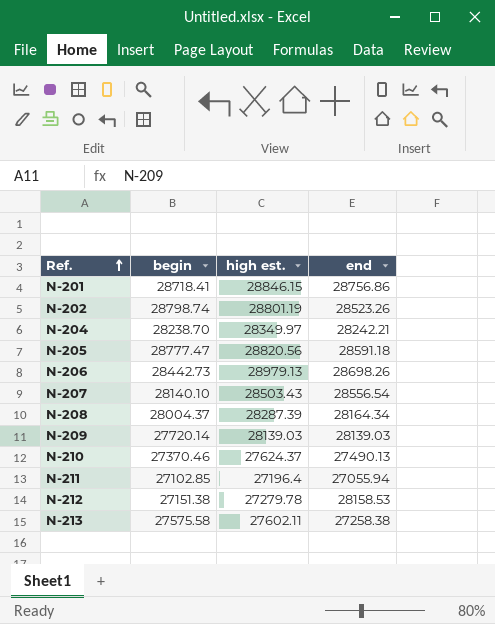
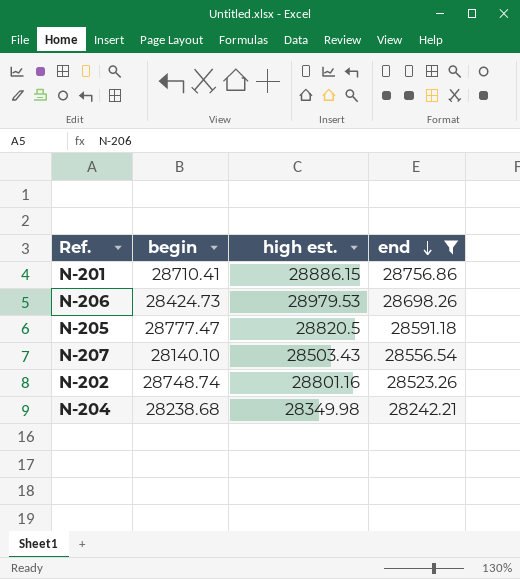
filter: none -> end >= 28242.21
row order: Ref. ascending -> end descending
N-201 | begin: 28718.41 -> 28710.41
N-201 | high est.: 28846.15 -> 28886.15
N-206 | begin: 28442.73 -> 28424.73
N-206 | high est.: 28979.13 -> 28979.53
N-205 | high est.: 28820.56 -> 28820.5
N-202 | begin: 28798.74 -> 28748.74
N-202 | high est.: 28801.19 -> 28801.16
N-204 | begin: 28238.70 -> 28238.68
N-204 | high est.: 28349.97 -> 28349.98

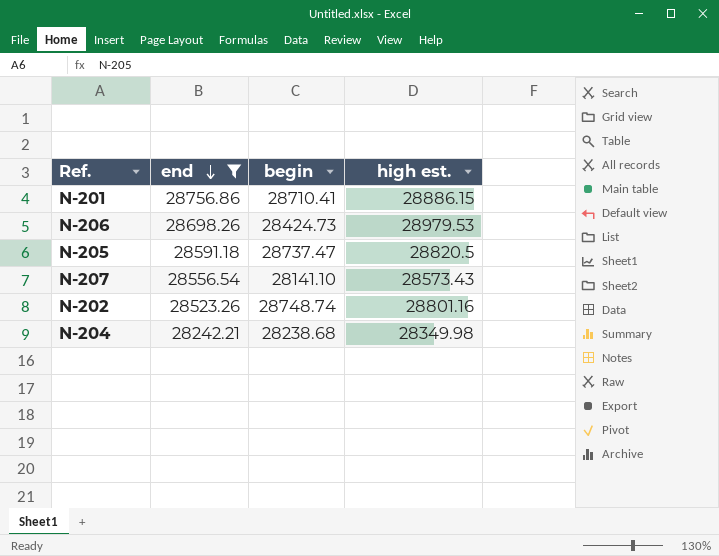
column end | position: 4 -> 2
N-205 | begin: 28777.47 -> 28737.47
N-207 | begin: 28140.10 -> 28141.10
N-207 | high est.: 28503.43 -> 28573.43

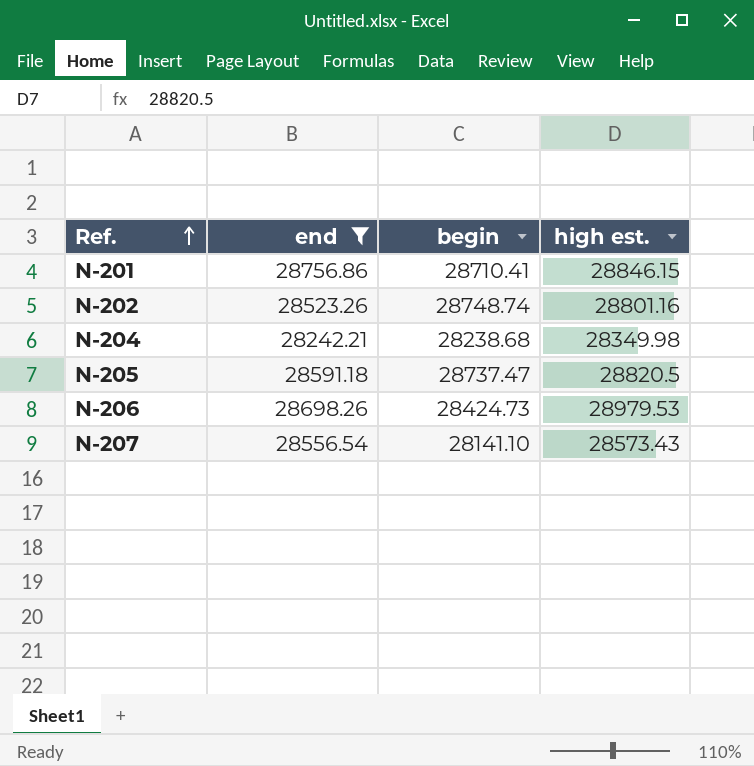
row order: end descending -> Ref. ascending
N-201 | high est.: 28886.15 -> 28846.15

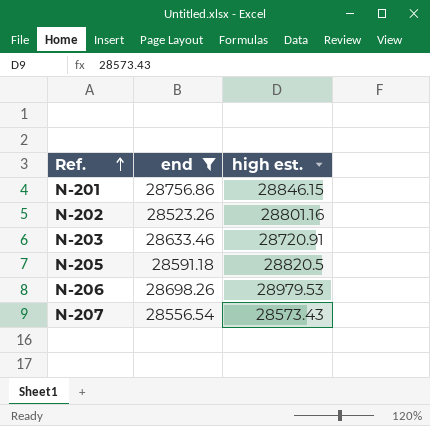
column begin | position: 3 -> none
row N-204: 28242.21 | 28238.68 | 28349.98 -> none
row N-203: none -> 28633.46 | 28720.91

